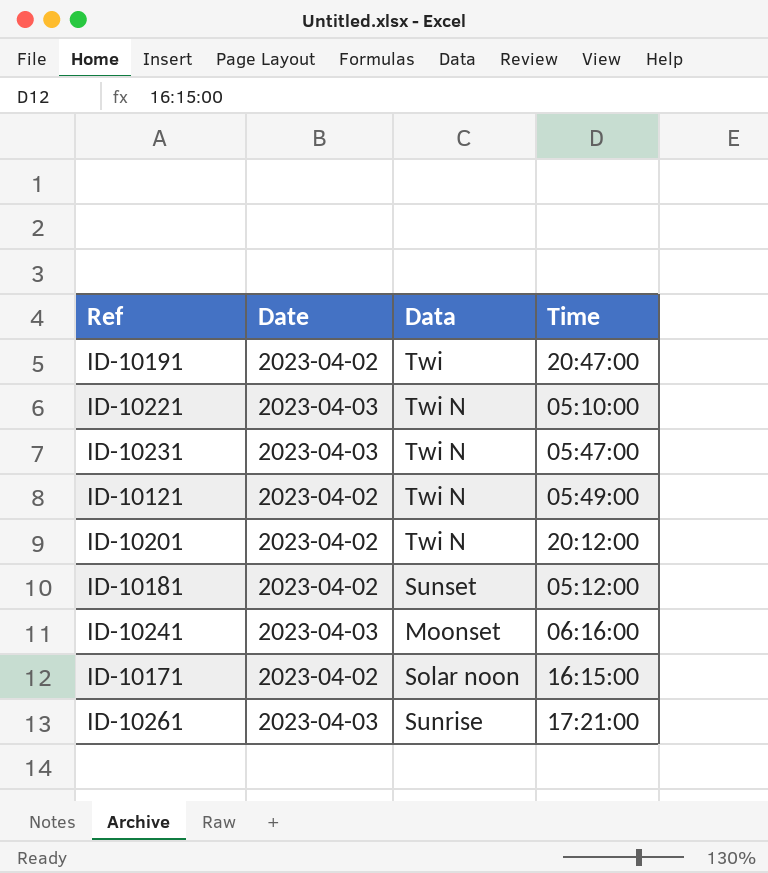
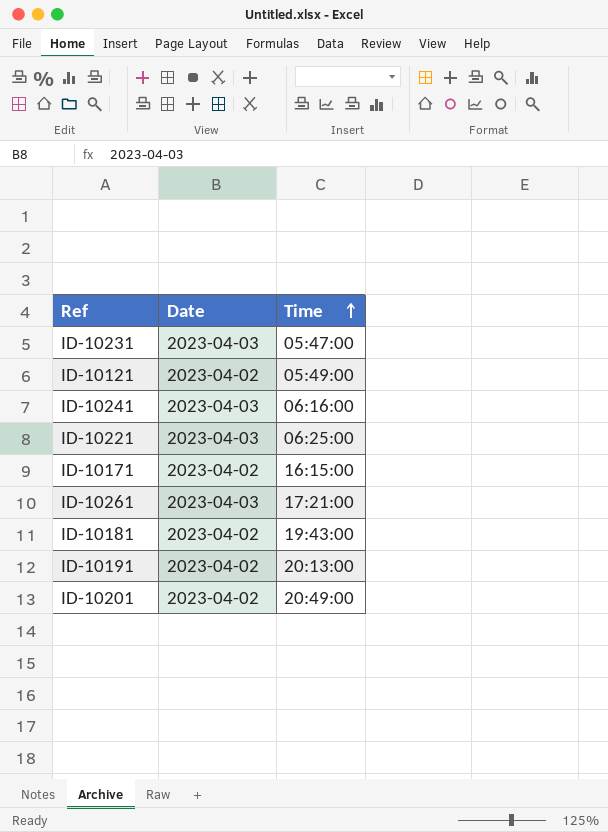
row order: none -> Time ascending
column Data | position: 3 -> none
ID-10221 | Time: 05:10:00 -> 06:25:00
ID-10181 | Time: 05:12:00 -> 19:43:00
ID-10191 | Time: 20:47:00 -> 20:13:00
ID-10201 | Time: 20:12:00 -> 20:49:00

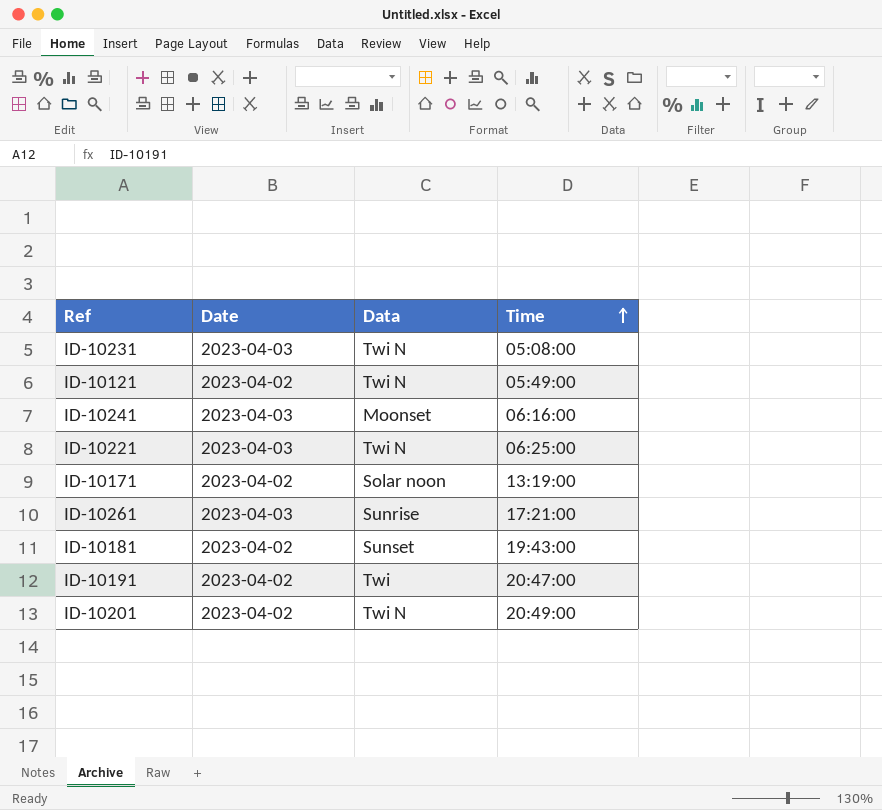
column Data | position: none -> 3
ID-10231 | Time: 05:47:00 -> 05:08:00
ID-10171 | Time: 16:15:00 -> 13:19:00
ID-10191 | Time: 20:13:00 -> 20:47:00

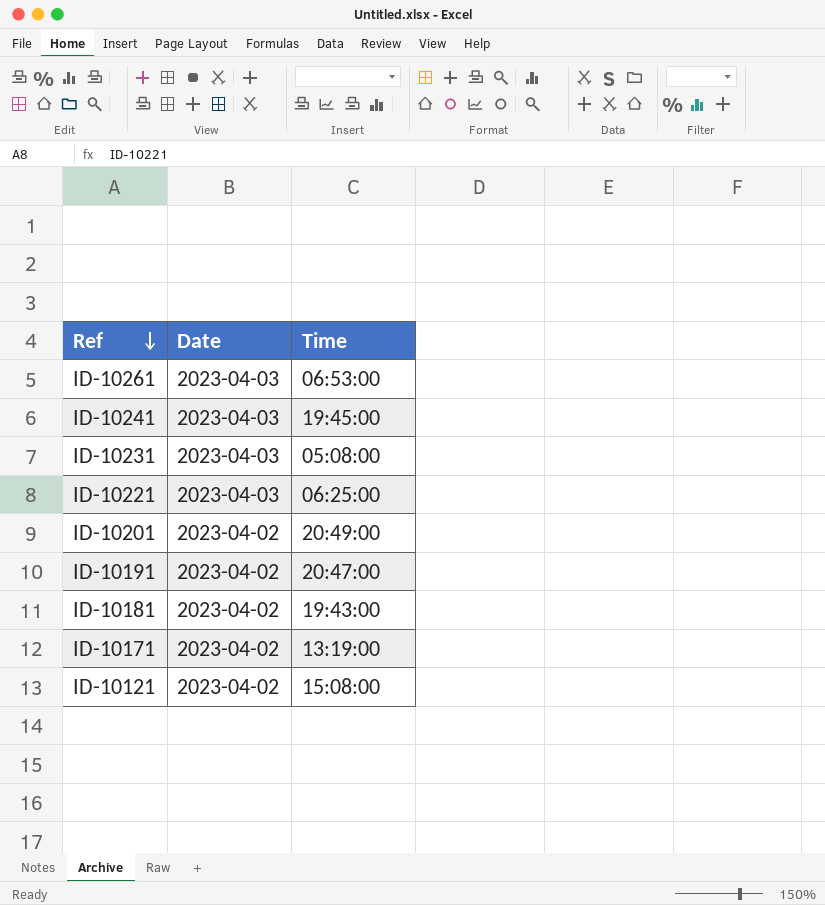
row order: Time ascending -> Ref descending
column Data | position: 3 -> none
ID-10261 | Time: 17:21:00 -> 06:53:00
ID-10241 | Time: 06:16:00 -> 19:45:00
ID-10121 | Time: 05:49:00 -> 15:08:00

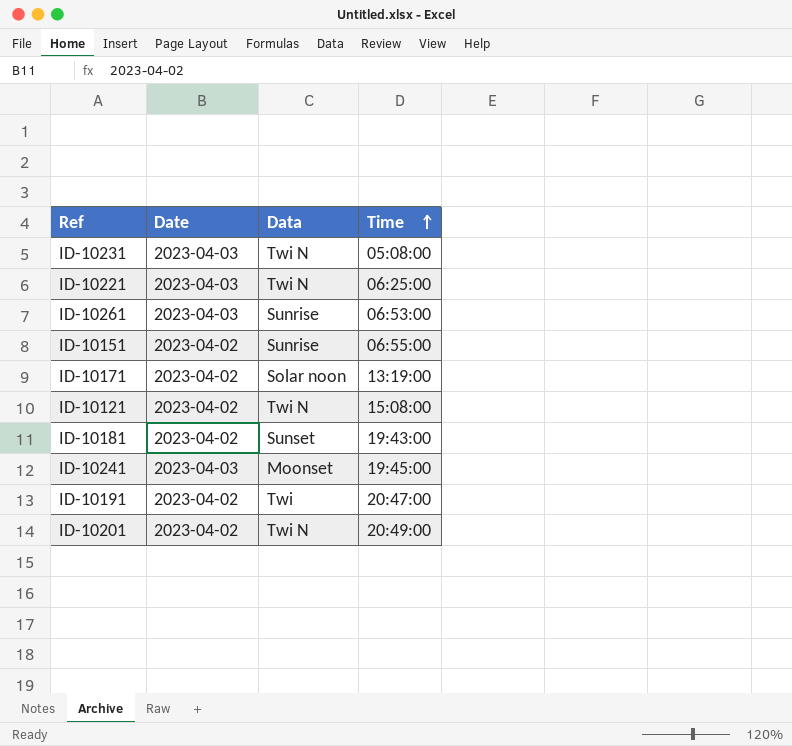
row order: Ref descending -> Time ascending
column Data | position: none -> 3
row ID-10151: none -> 2023-04-02 | Sunrise | 06:55:00

